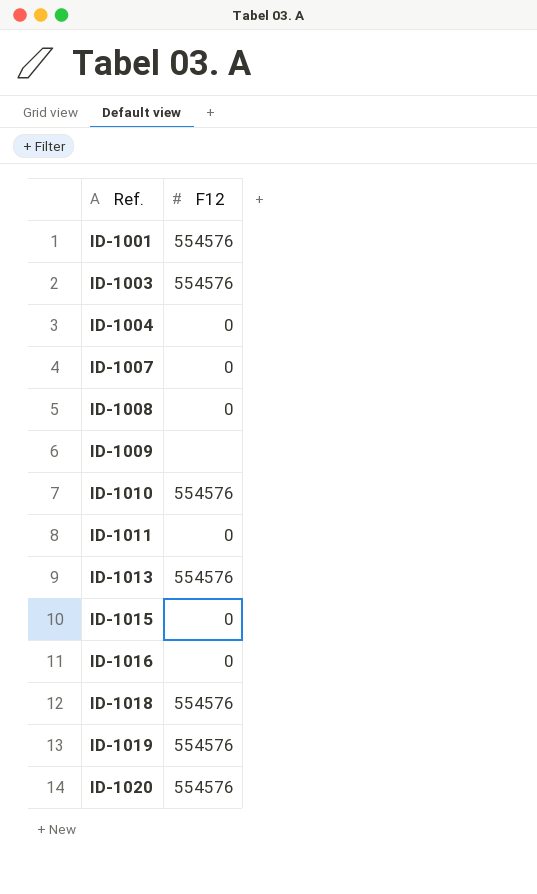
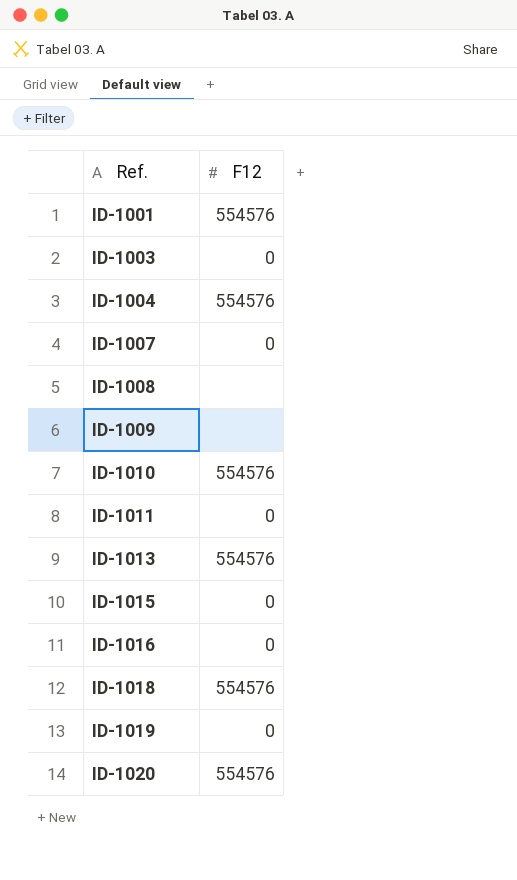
ID-1003 | F12: 554576 -> 0
ID-1004 | F12: 0 -> 554576
ID-1008 | F12: 0 -> none
ID-1019 | F12: 554576 -> 0

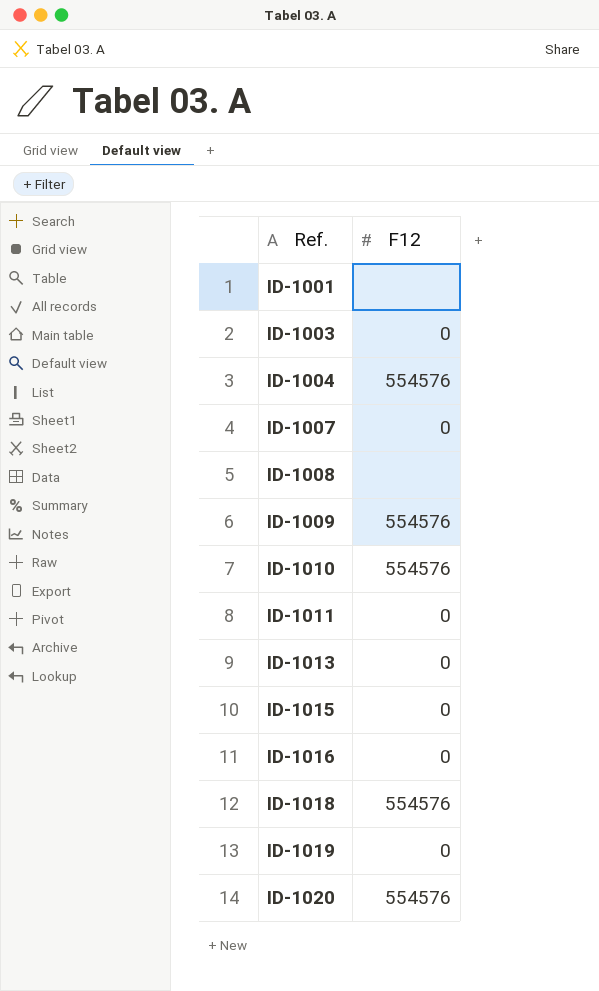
ID-1001 | F12: 554576 -> none
ID-1009 | F12: none -> 554576
ID-1013 | F12: 554576 -> 0

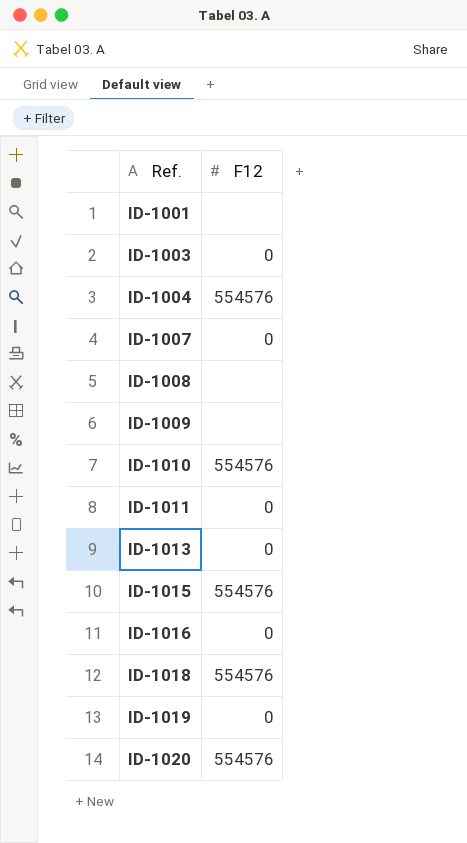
ID-1009 | F12: 554576 -> none
ID-1015 | F12: 0 -> 554576

